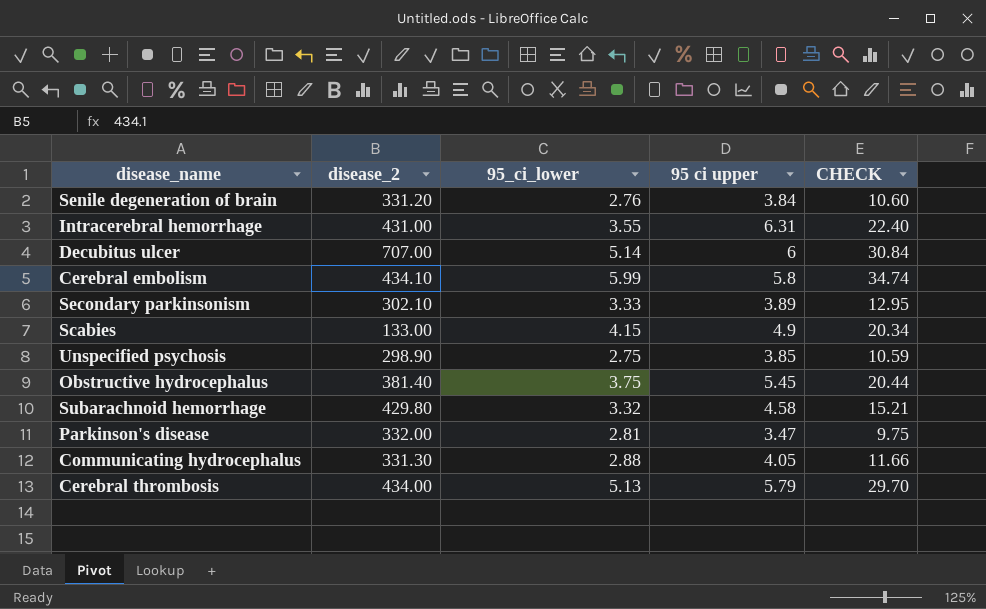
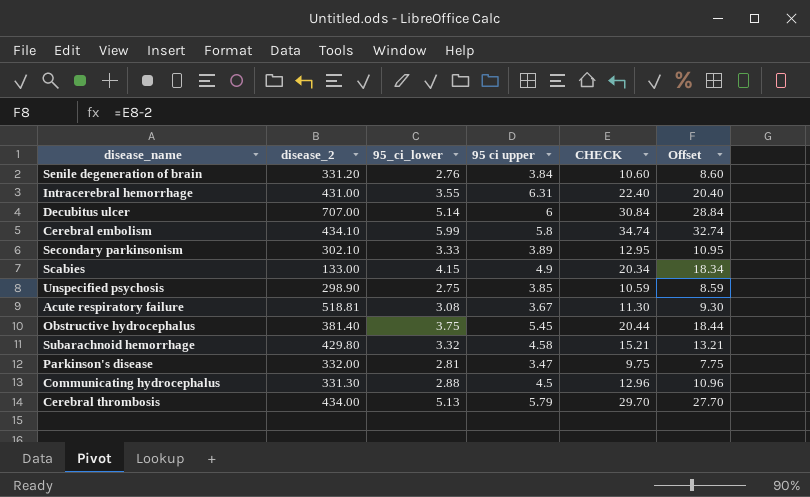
column Offset | formula: none -> [CHECK] - 2
row Acute respiratory failure: none -> 518.81 | 3.08 | 3.67 | 11.30 | 9.30
Communicating hydrocephalus | 95 ci upper: 4.05 -> 4.5
Communicating hydrocephalus | CHECK: 11.66 -> 12.96

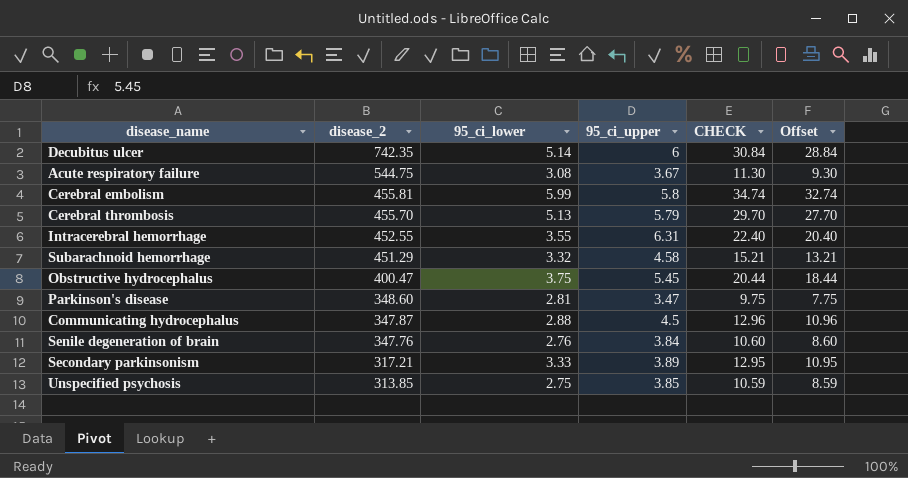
row order: none -> disease_2 descending
column name: 95 ci upper -> 95_ci_upper
row Scabies: 133.00 | 4.15 | 4.9 | 20.34 | 18.34 -> none
Decubitus ulcer | disease_2: 707.00 -> 742.35
Acute respiratory failure | disease_2: 518.81 -> 544.75
Cerebral embolism | disease_2: 434.10 -> 455.81
Cerebral thrombosis | disease_2: 434.00 -> 455.70
Intracerebral hemorrhage | disease_2: 431.00 -> 452.55
Subarachnoid hemorrhage | disease_2: 429.80 -> 451.29
Obstructive hydrocephalus | disease_2: 381.40 -> 400.47
Parkinson's disease | disease_2: 332.00 -> 348.60
Communicating hydrocephalus | disease_2: 331.30 -> 347.87
Senile degeneration of brain | disease_2: 331.20 -> 347.76
Secondary parkinsonism | disease_2: 302.10 -> 317.21
Unspecified psychosis | disease_2: 298.90 -> 313.85

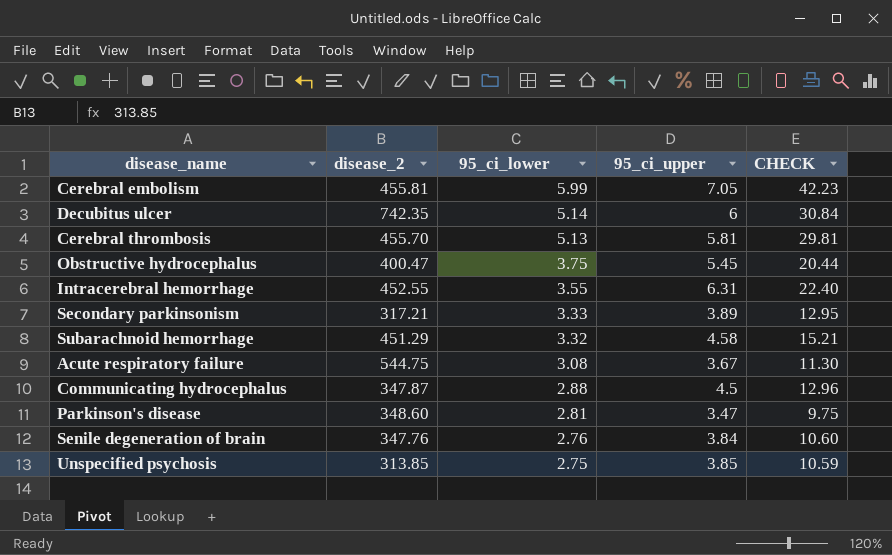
row order: disease_2 descending -> 95_ci_lower descending
column Offset | formula: [CHECK] - 2 -> none
Cerebral embolism | 95_ci_upper: 5.8 -> 7.05
Cerebral embolism | CHECK: 34.74 -> 42.23
Cerebral thrombosis | 95_ci_upper: 5.79 -> 5.81
Cerebral thrombosis | CHECK: 29.70 -> 29.81

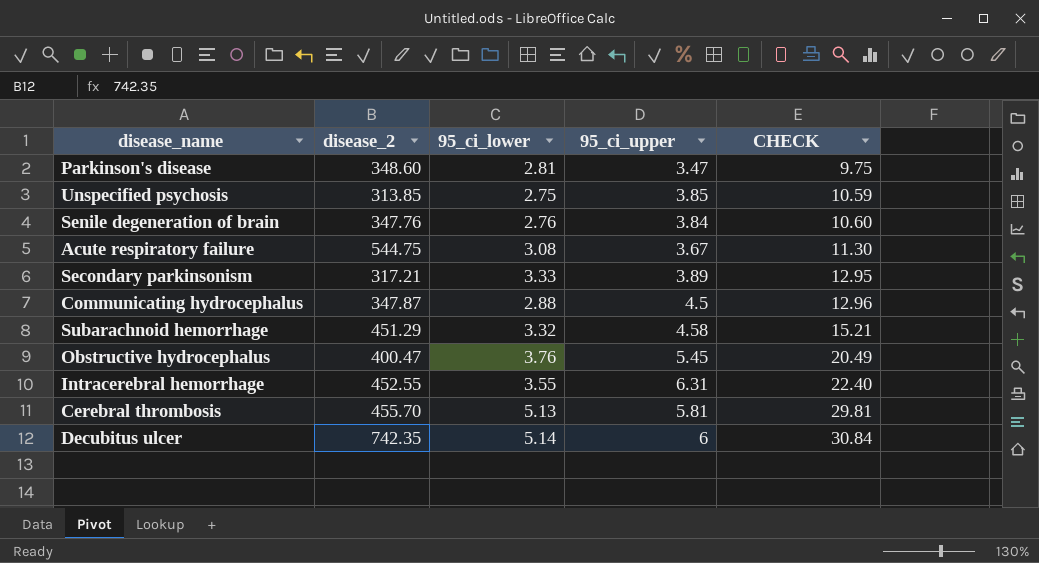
row order: 95_ci_lower descending -> CHECK ascending
row Cerebral embolism: 455.81 | 5.99 | 7.05 | 42.23 -> none
Obstructive hydrocephalus | 95_ci_lower: 3.75 -> 3.76
Obstructive hydrocephalus | CHECK: 20.44 -> 20.49

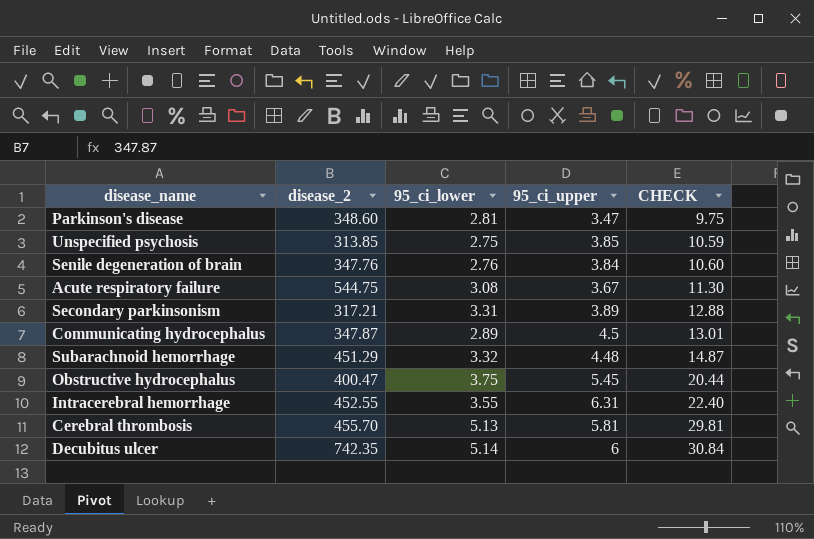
Secondary parkinsonism | 95_ci_lower: 3.33 -> 3.31
Secondary parkinsonism | CHECK: 12.95 -> 12.88
Communicating hydrocephalus | 95_ci_lower: 2.88 -> 2.89
Communicating hydrocephalus | CHECK: 12.96 -> 13.01
Subarachnoid hemorrhage | 95_ci_upper: 4.58 -> 4.48
Subarachnoid hemorrhage | CHECK: 15.21 -> 14.87
Obstructive hydrocephalus | 95_ci_lower: 3.76 -> 3.75
Obstructive hydrocephalus | CHECK: 20.49 -> 20.44

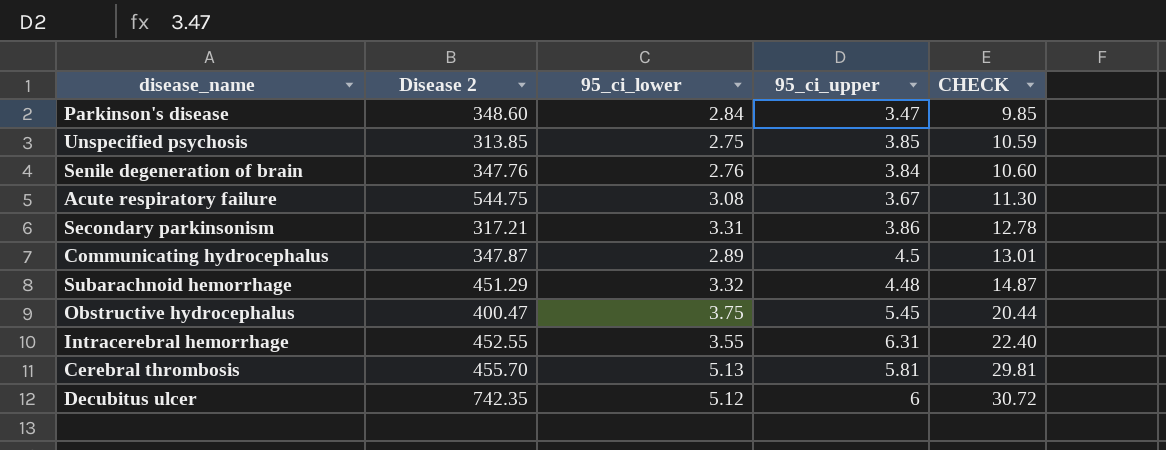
column name: disease_2 -> Disease 2
Parkinson's disease | 95_ci_lower: 2.81 -> 2.84
Parkinson's disease | CHECK: 9.75 -> 9.85
Secondary parkinsonism | 95_ci_upper: 3.89 -> 3.86
Secondary parkinsonism | CHECK: 12.88 -> 12.78
Decubitus ulcer | 95_ci_lower: 5.14 -> 5.12
Decubitus ulcer | CHECK: 30.84 -> 30.72

